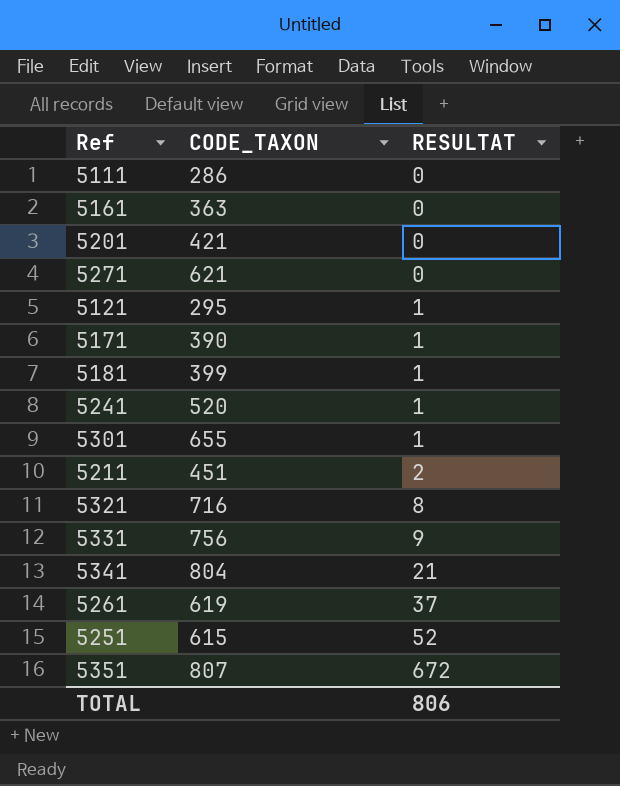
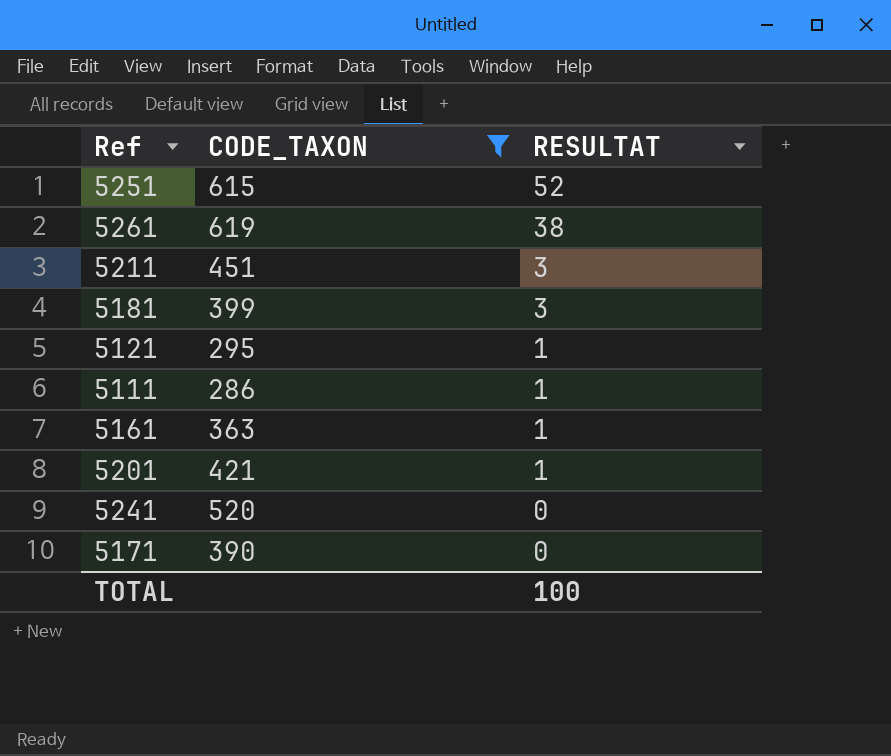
filter: none -> CODE_TAXON <= 619
row order: RESULTAT ascending -> RESULTAT descending
5261 | RESULTAT: 37 -> 38
5211 | RESULTAT: 2 -> 3
5181 | RESULTAT: 1 -> 3
5111 | RESULTAT: 0 -> 1
5161 | RESULTAT: 0 -> 1
5201 | RESULTAT: 0 -> 1
5241 | RESULTAT: 1 -> 0
5171 | RESULTAT: 1 -> 0
TOTAL | RESULTAT: 806 -> 100

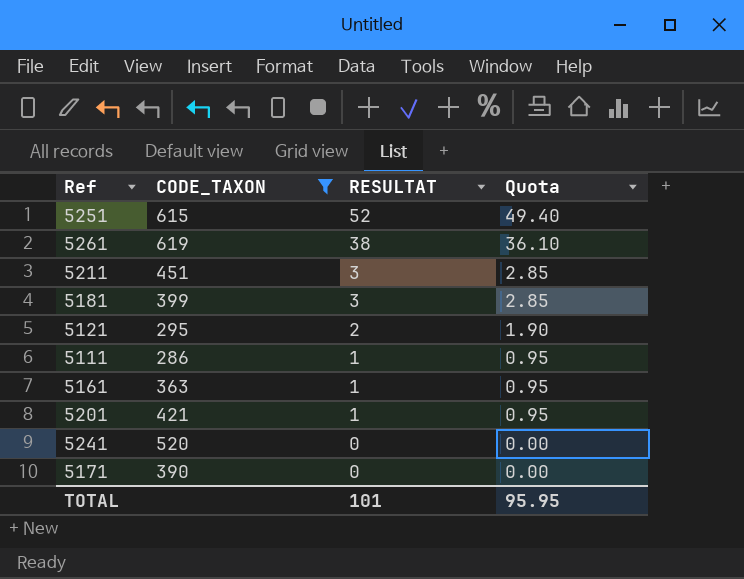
column Quota | formula: none -> [RESULTAT] * 0.95
5121 | RESULTAT: 1 -> 2
TOTAL | RESULTAT: 100 -> 101

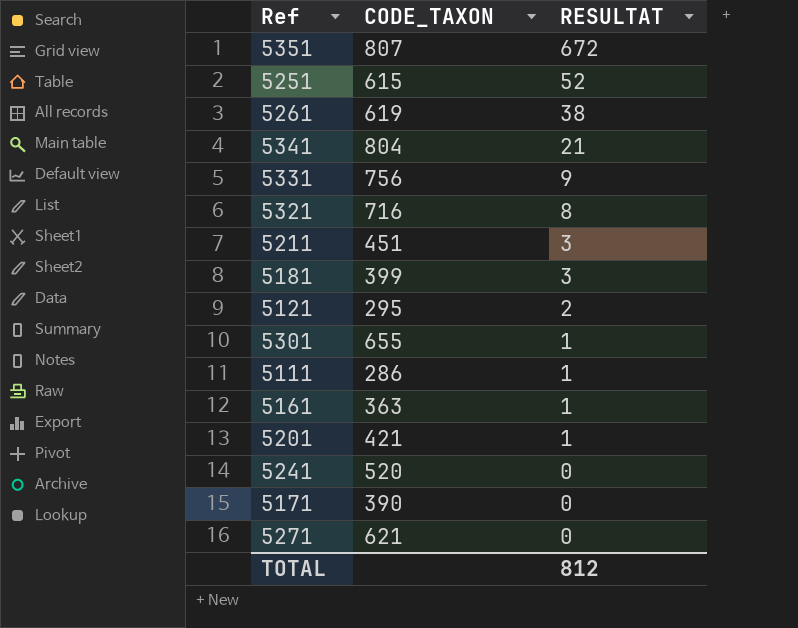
filter: CODE_TAXON <= 619 -> none
column Quota | formula: [RESULTAT] * 0.95 -> none
TOTAL | RESULTAT: 101 -> 812

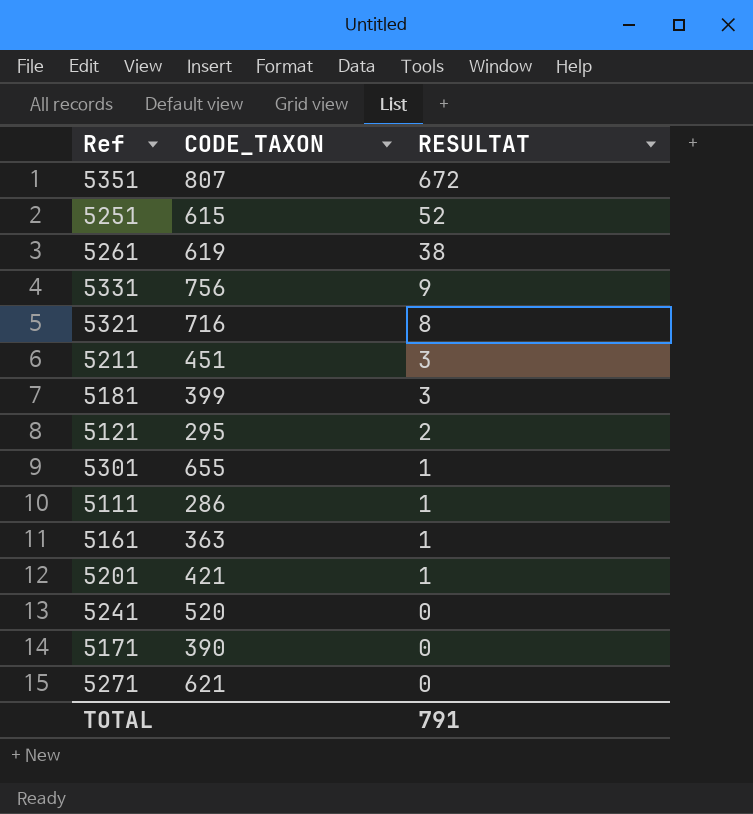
row 5341: 804 | 21 -> none
TOTAL | RESULTAT: 812 -> 791

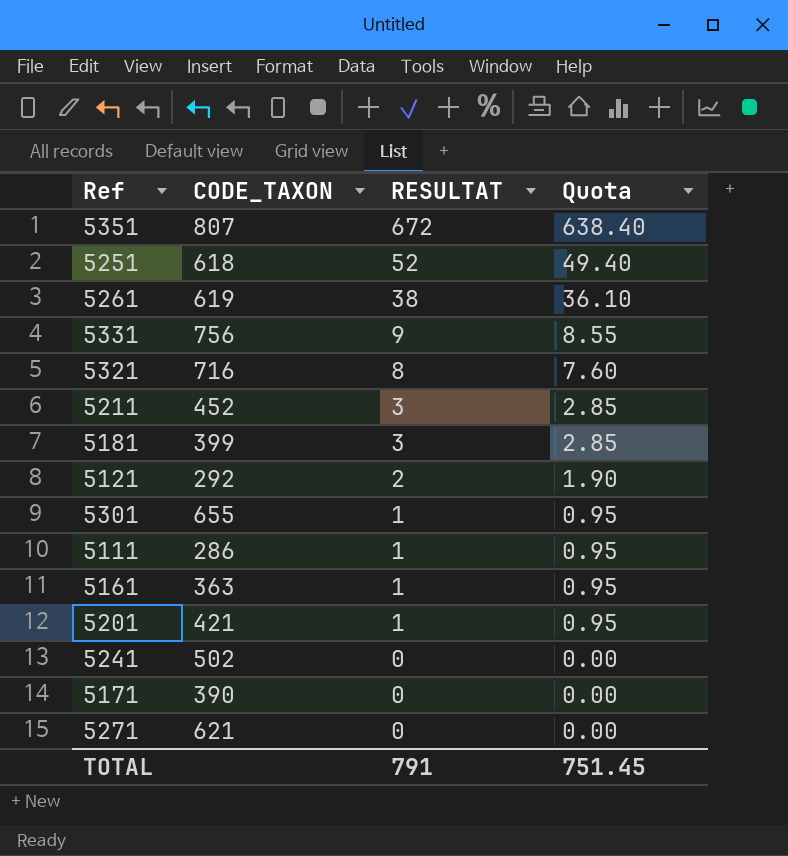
column Quota | formula: none -> [RESULTAT] * 0.95
5251 | CODE_TAXON: 615 -> 618
5211 | CODE_TAXON: 451 -> 452
5121 | CODE_TAXON: 295 -> 292
5241 | CODE_TAXON: 520 -> 502

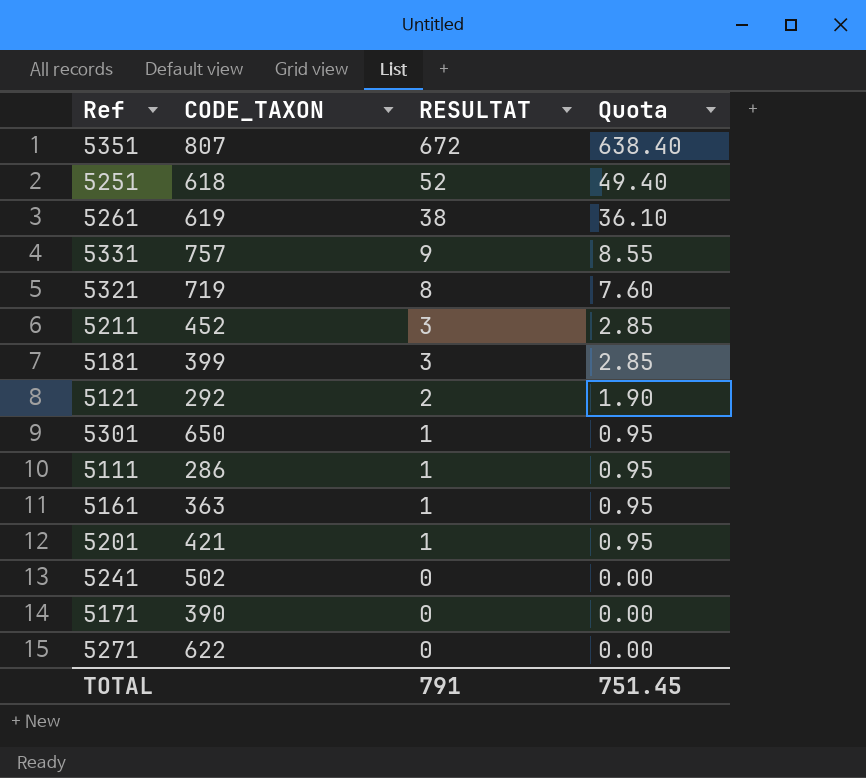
5331 | CODE_TAXON: 756 -> 757
5321 | CODE_TAXON: 716 -> 719
5301 | CODE_TAXON: 655 -> 650
5271 | CODE_TAXON: 621 -> 622

